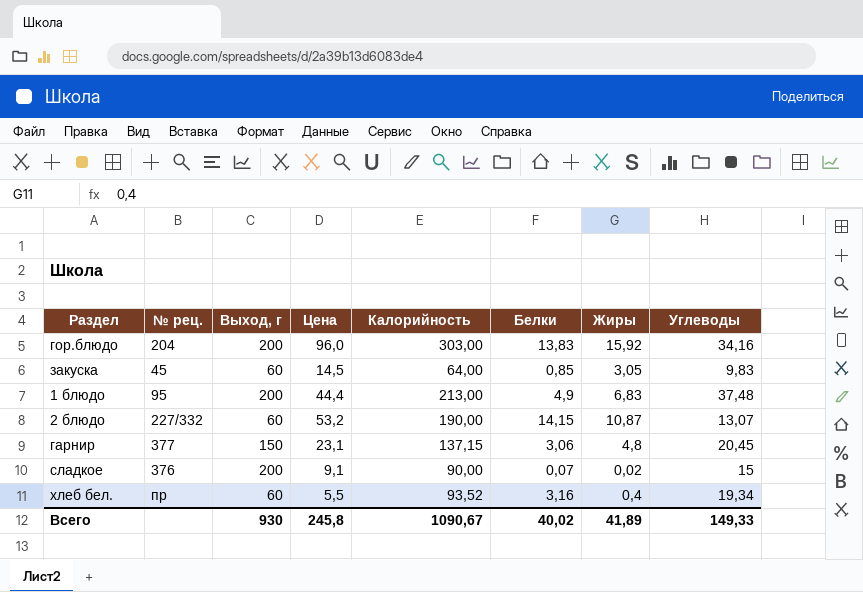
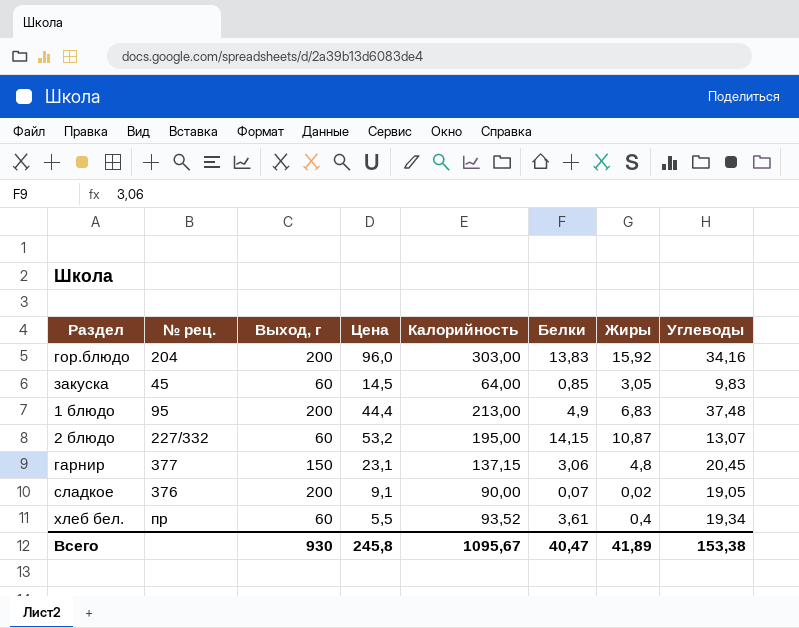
2 блюдо | Калорийность: 190,00 -> 195,00
сладкое | Углеводы: 15 -> 19,05
хлеб бел. | Белки: 3,16 -> 3,61
Всего | Калорийность: 1090,67 -> 1095,67
Всего | Белки: 40,02 -> 40,47
Всего | Углеводы: 149,33 -> 153,38

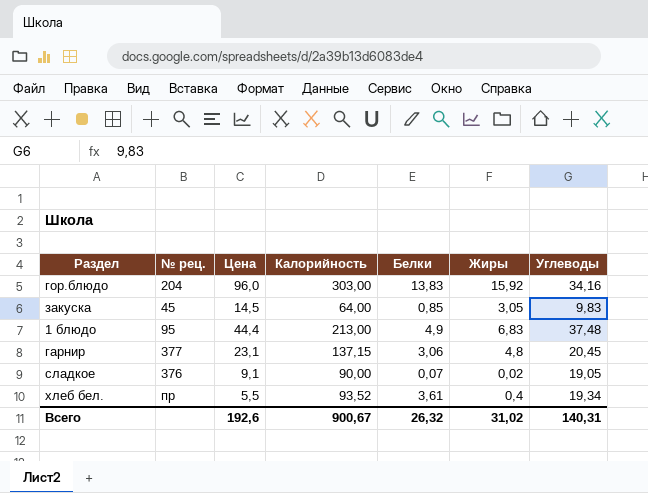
column Выход, г | position: 3 -> none
row 2 блюдо: 227/332 | 60 | 53,2 | 195,00 | 14,15 | 10,87 | 13,07 -> none
Всего | Цена: 245,8 -> 192,6
Всего | Калорийность: 1095,67 -> 900,67
Всего | Белки: 40,47 -> 26,32
Всего | Жиры: 41,89 -> 31,02
Всего | Углеводы: 153,38 -> 140,31

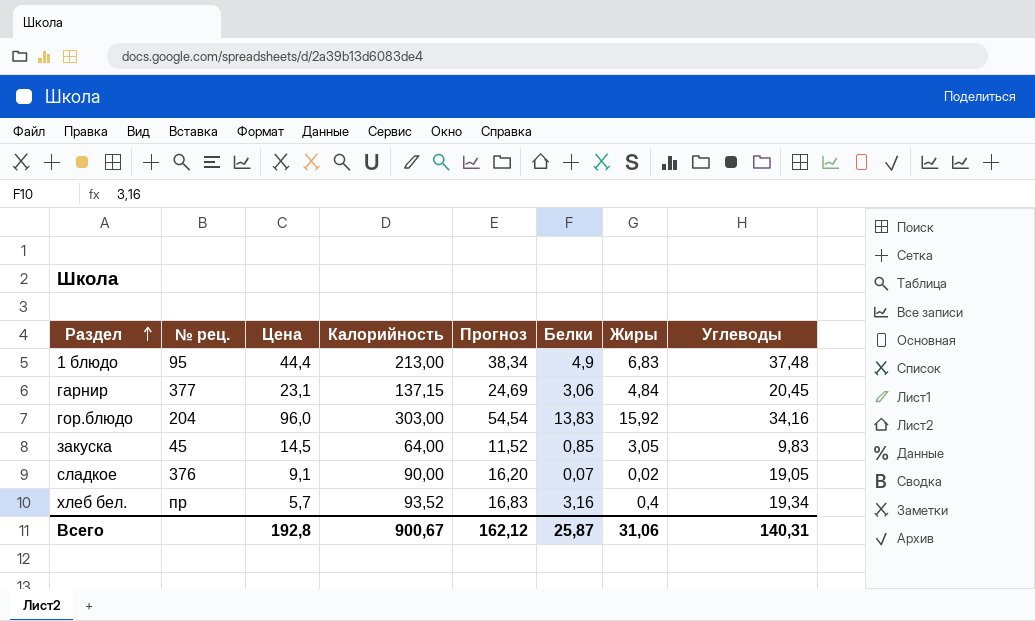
row order: none -> Раздел ascending
column Прогноз | formula: none -> [Калорийность] * 0,18
гарнир | Жиры: 4,8 -> 4,84
хлеб бел. | Цена: 5,5 -> 5,7
хлеб бел. | Белки: 3,61 -> 3,16
Всего | Цена: 192,6 -> 192,8
Всего | Белки: 26,32 -> 25,87
Всего | Жиры: 31,02 -> 31,06

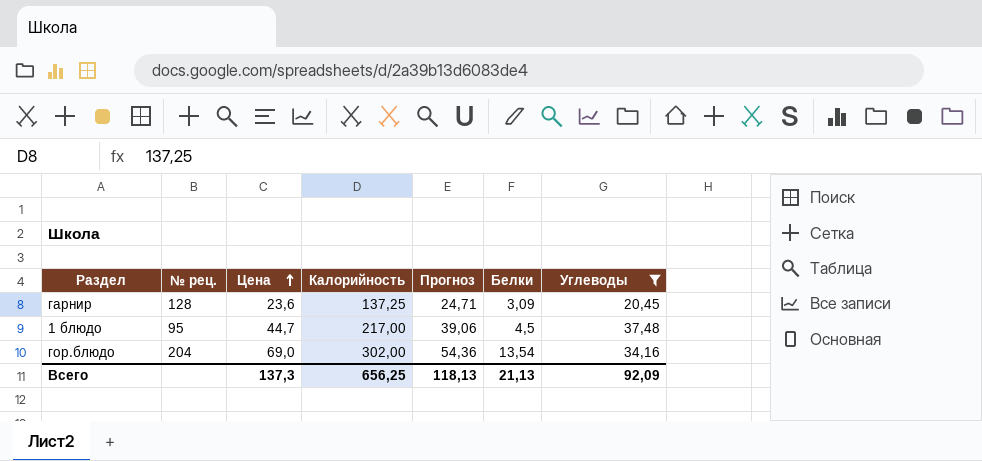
filter: none -> Углеводы >= 20,45
row order: Раздел ascending -> Цена ascending
column Жиры | position: 7 -> none
гарнир | № рец.: 377 -> 128
гарнир | Цена: 23,1 -> 23,6
гарнир | Калорийность: 137,15 -> 137,25
гарнир | Прогноз: 24,69 -> 24,71
гарнир | Белки: 3,06 -> 3,09
1 блюдо | Цена: 44,4 -> 44,7
1 блюдо | Калорийность: 213,00 -> 217,00
1 блюдо | Прогноз: 38,34 -> 39,06
1 блюдо | Белки: 4,9 -> 4,5
гор.блюдо | Цена: 96,0 -> 69,0
гор.блюдо | Калорийность: 303,00 -> 302,00
гор.блюдо | Прогноз: 54,54 -> 54,36
гор.блюдо | Белки: 13,83 -> 13,54
Всего | Цена: 192,8 -> 137,3
Всего | Калорийность: 900,67 -> 656,25
Всего | Прогноз: 162,12 -> 118,13
Всего | Белки: 25,87 -> 21,13
Всего | Углеводы: 140,31 -> 92,09

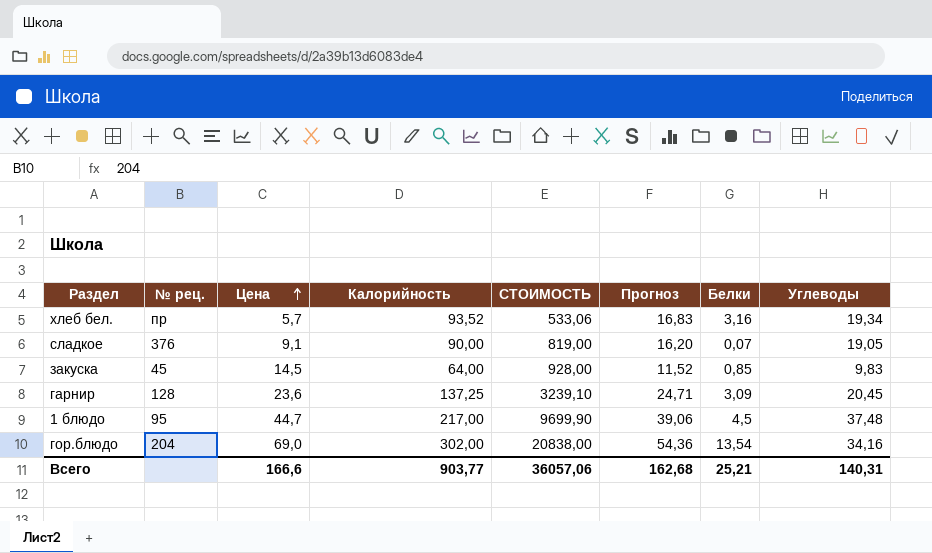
filter: Углеводы >= 20,45 -> none
column СТОИМОСТЬ | formula: none -> [Цена] * [Калорийность]
Всего | Цена: 137,3 -> 166,6
Всего | Калорийность: 656,25 -> 903,77
Всего | Прогноз: 118,13 -> 162,68
Всего | Белки: 21,13 -> 25,21
Всего | Углеводы: 92,09 -> 140,31

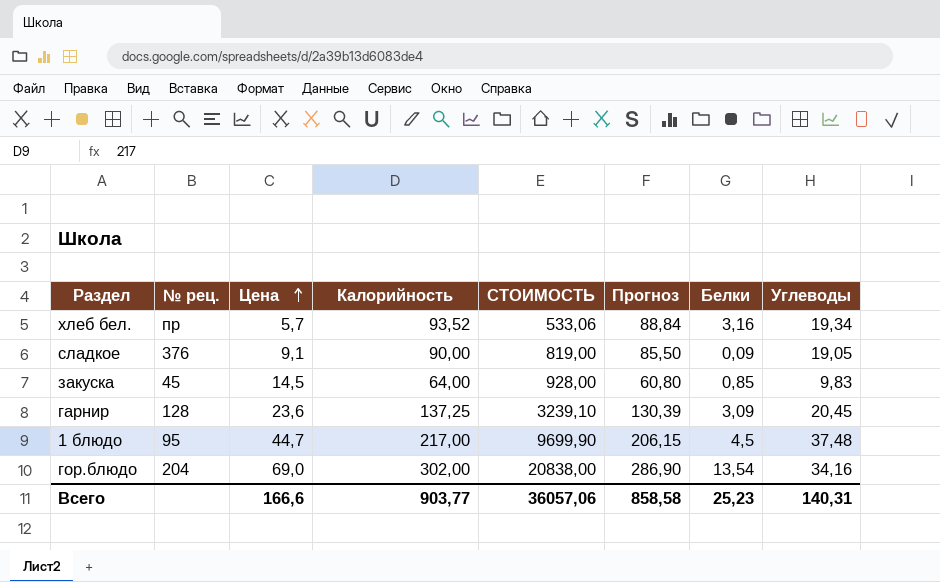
column Прогноз | formula: [Калорийность] * 0,18 -> [Калорийность] * 0,95
сладкое | Белки: 0,07 -> 0,09
Всего | Прогноз: 162,68 -> 858,58
Всего | Белки: 25,21 -> 25,23

